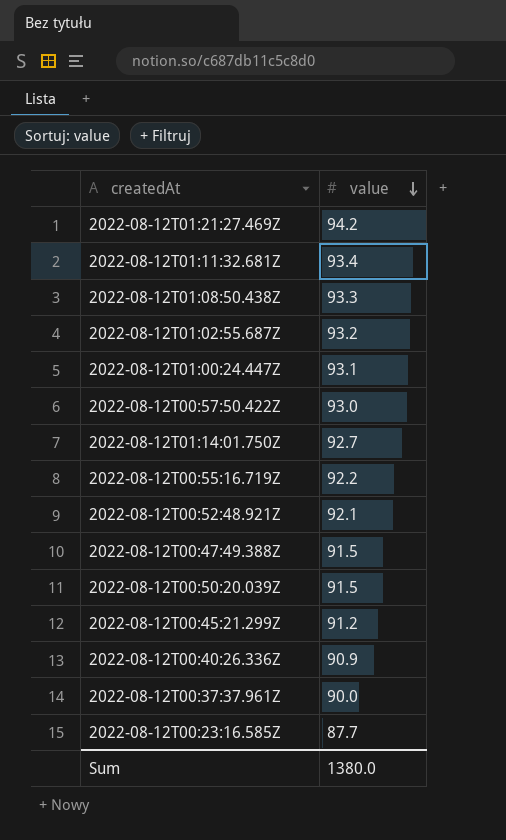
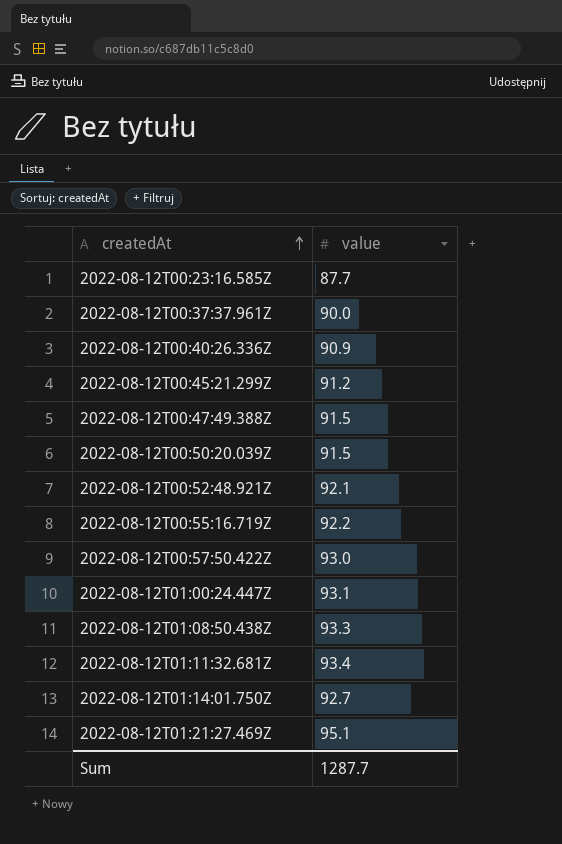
row order: value descending -> createdAt ascending
row 2022-08-12T01:02:55.687Z: 93.2 -> none
2022-08-12T01:21:27.469Z | value: 94.2 -> 95.1
Sum | value: 1380.0 -> 1287.7

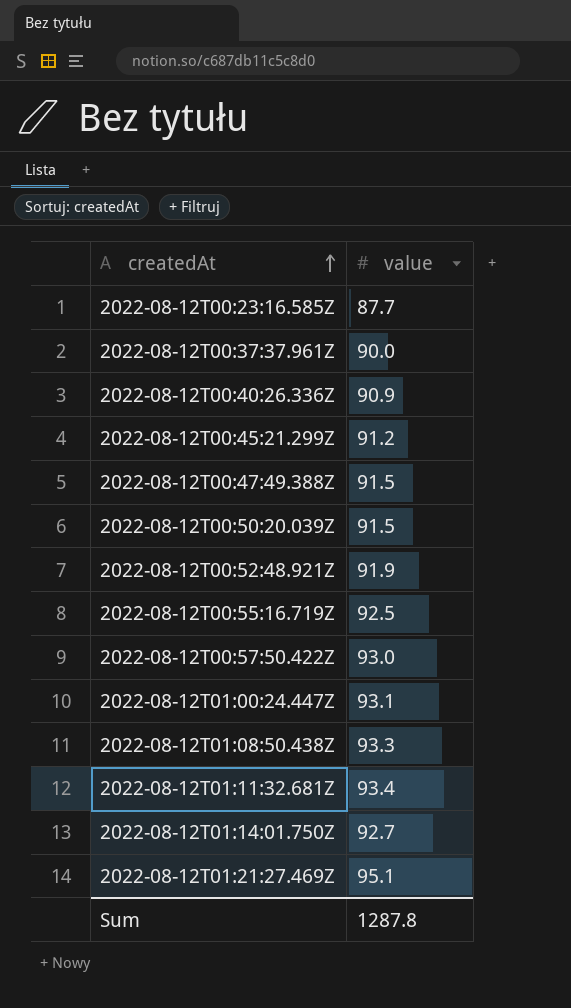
2022-08-12T00:52:48.921Z | value: 92.1 -> 91.9
2022-08-12T00:55:16.719Z | value: 92.2 -> 92.5
Sum | value: 1287.7 -> 1287.8

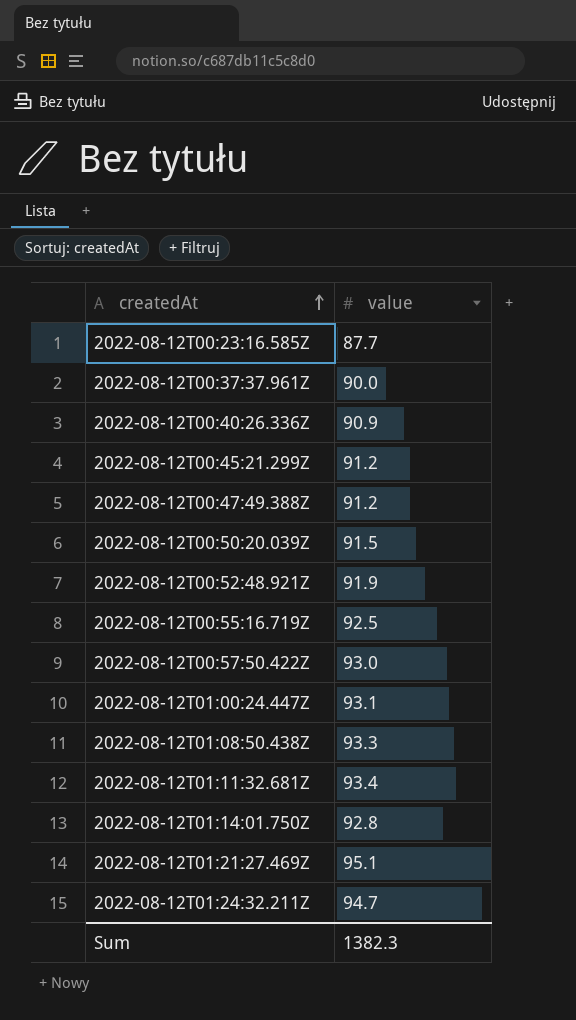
2022-08-12T00:47:49.388Z | value: 91.5 -> 91.2
2022-08-12T01:14:01.750Z | value: 92.7 -> 92.8
row 2022-08-12T01:24:32.211Z: none -> 94.7
Sum | value: 1287.8 -> 1382.3

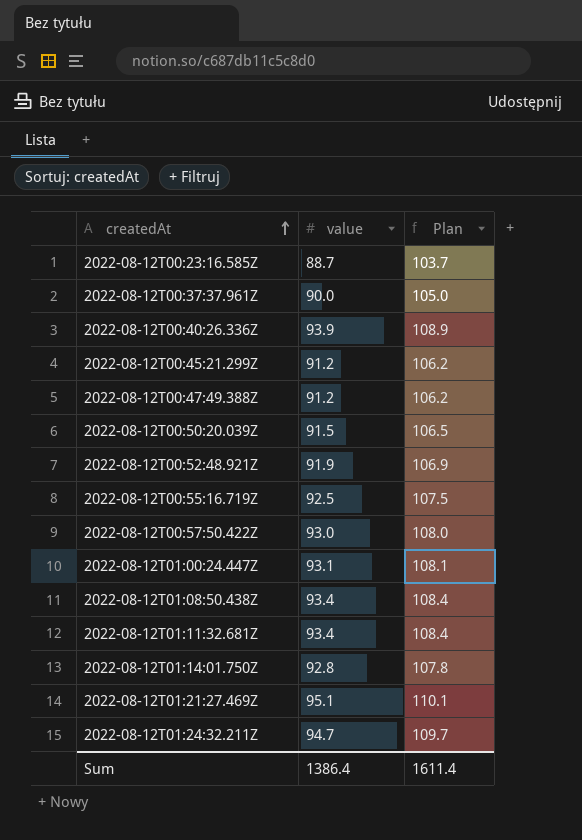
column Plan | formula: none -> [value] + 15
2022-08-12T00:23:16.585Z | value: 87.7 -> 88.7
2022-08-12T00:40:26.336Z | value: 90.9 -> 93.9
2022-08-12T01:08:50.438Z | value: 93.3 -> 93.4
Sum | value: 1382.3 -> 1386.4

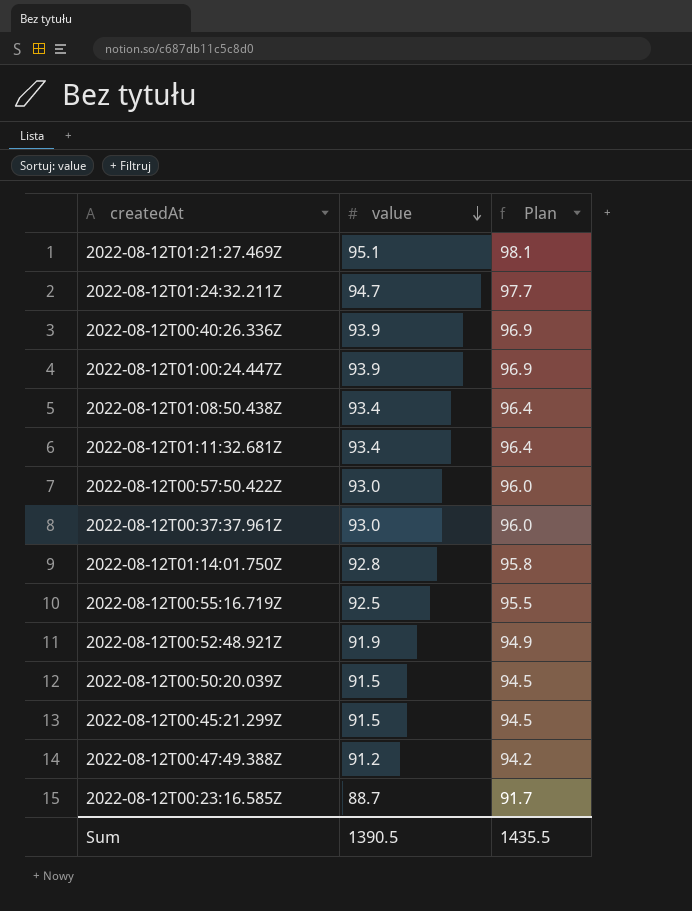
row order: createdAt ascending -> value descending
column Plan | formula: [value] + 15 -> [value] + 3
2022-08-12T01:00:24.447Z | value: 93.1 -> 93.9
2022-08-12T00:37:37.961Z | value: 90.0 -> 93.0
2022-08-12T00:45:21.299Z | value: 91.2 -> 91.5
Sum | value: 1386.4 -> 1390.5
Sum | Plan: 1611.4 -> 1435.5

